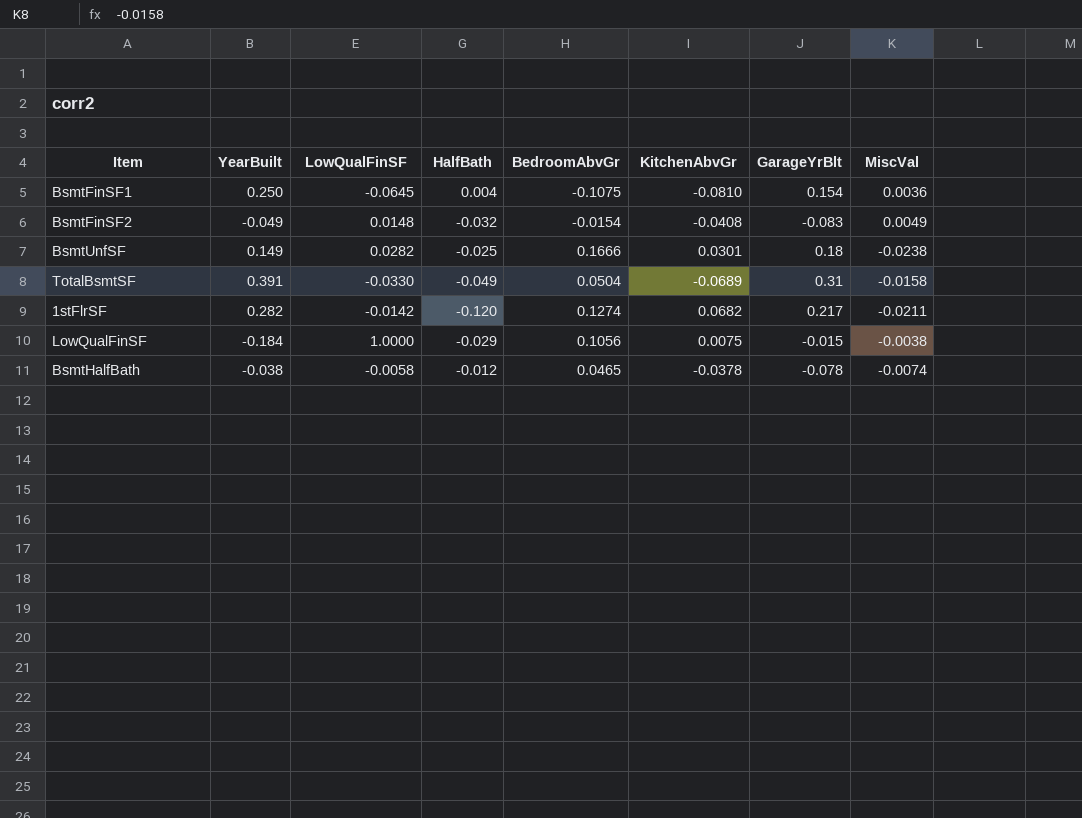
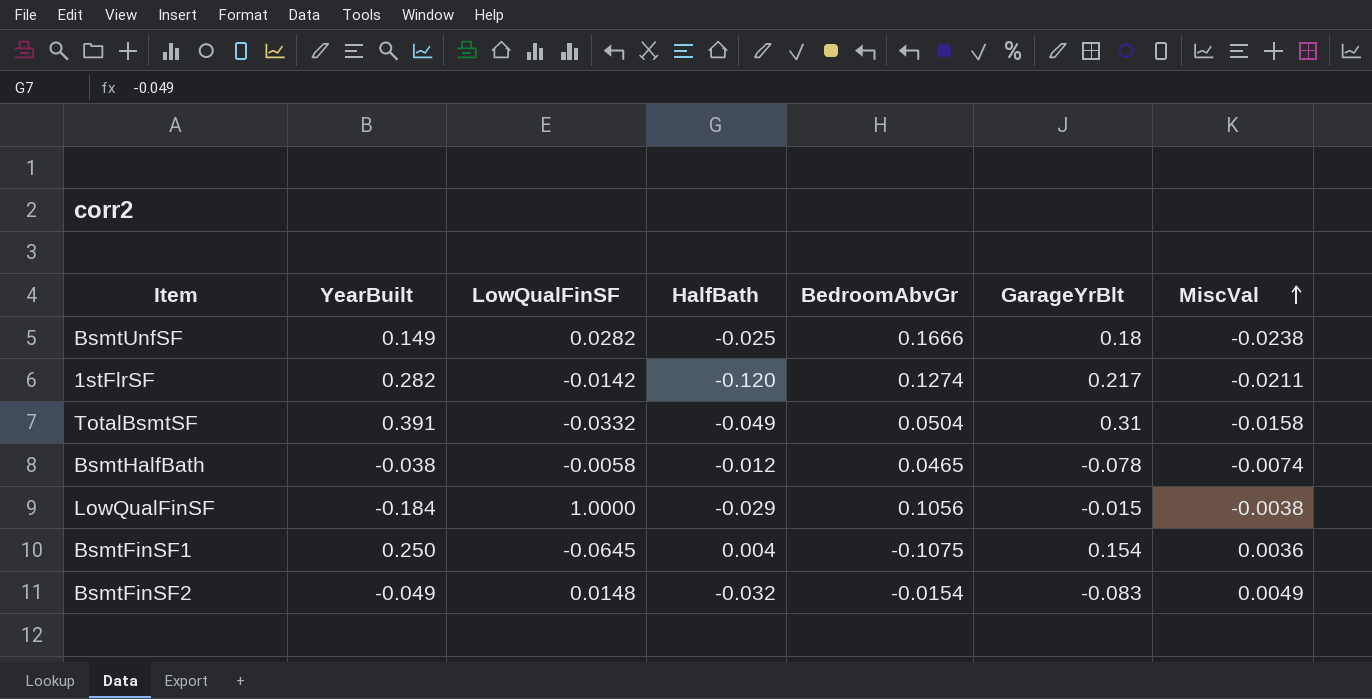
row order: none -> MiscVal ascending
column KitchenAbvGr | position: 6 -> none
TotalBsmtSF | LowQualFinSF: -0.0330 -> -0.0332

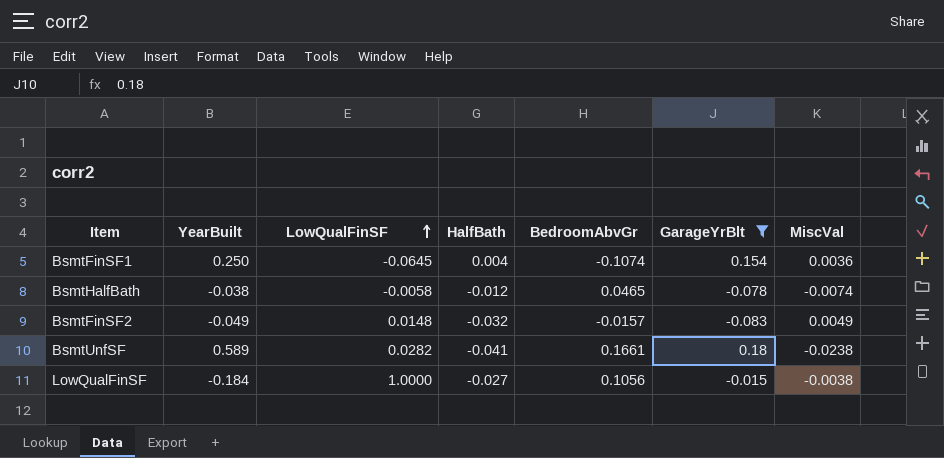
filter: none -> GarageYrBlt <= 0.18
row order: MiscVal ascending -> LowQualFinSF ascending
BsmtFinSF1 | BedroomAbvGr: -0.1075 -> -0.1074
BsmtFinSF2 | BedroomAbvGr: -0.0154 -> -0.0157
BsmtUnfSF | YearBuilt: 0.149 -> 0.589
BsmtUnfSF | HalfBath: -0.025 -> -0.041
BsmtUnfSF | BedroomAbvGr: 0.1666 -> 0.1661
LowQualFinSF | HalfBath: -0.029 -> -0.027

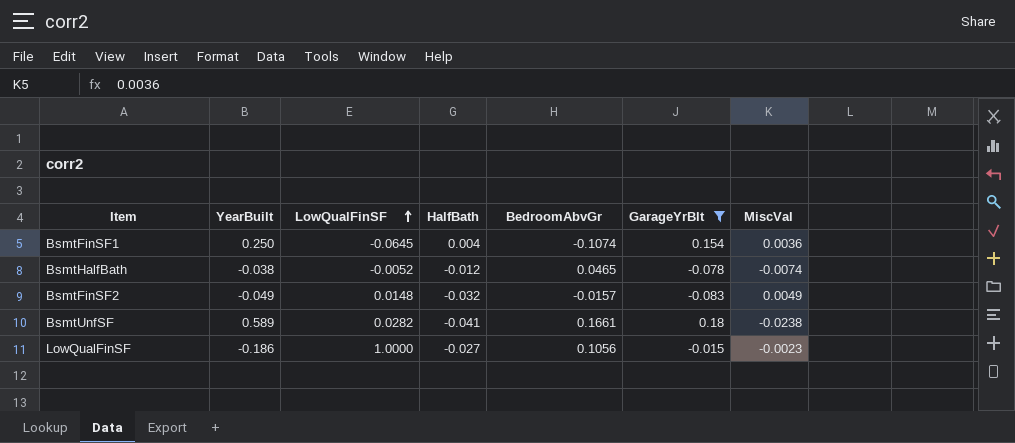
BsmtHalfBath | LowQualFinSF: -0.0058 -> -0.0052
LowQualFinSF | YearBuilt: -0.184 -> -0.186
LowQualFinSF | MiscVal: -0.0038 -> -0.0023

